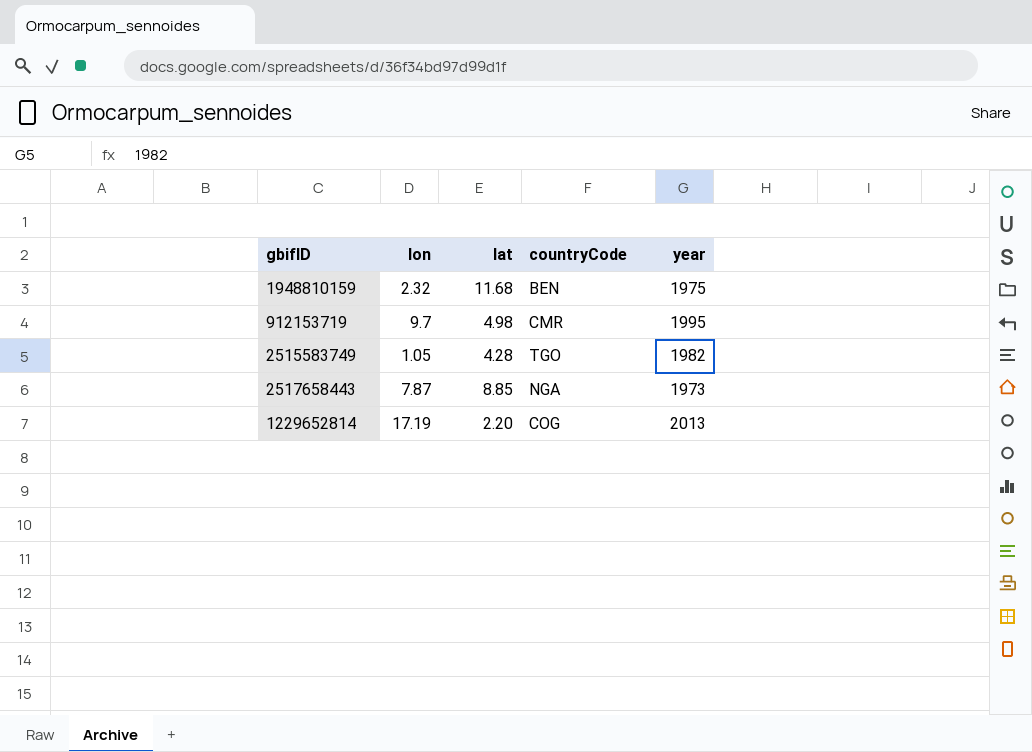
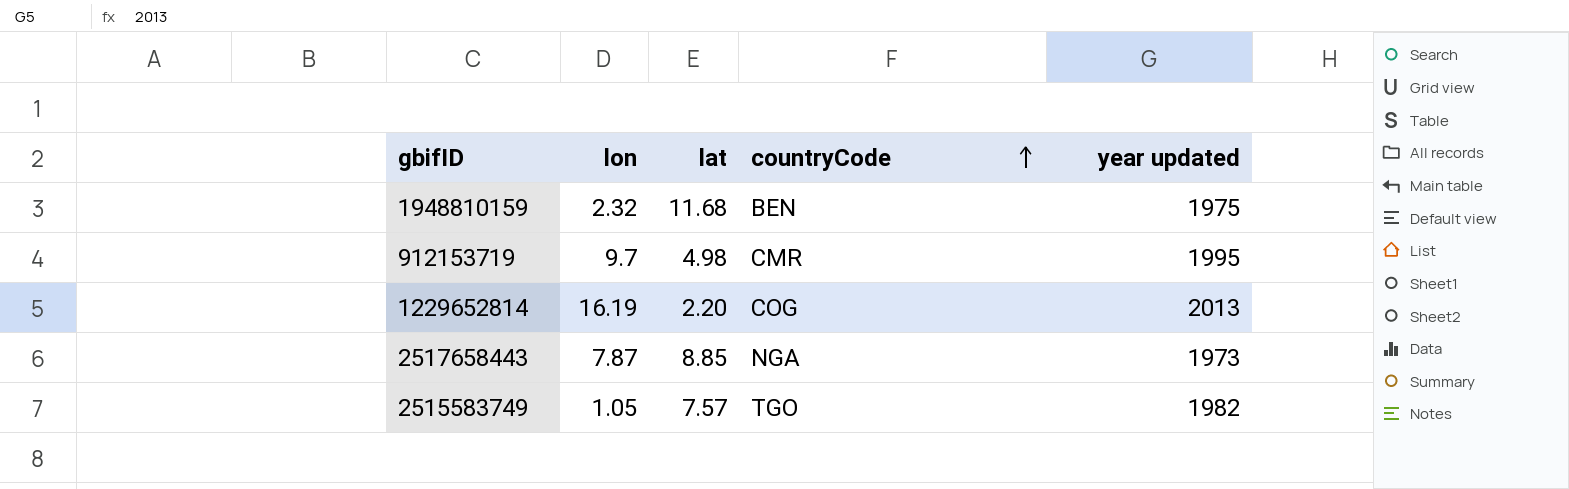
row order: none -> countryCode ascending
column name: year -> year updated
1229652814 | lon: 17.19 -> 16.19
2515583749 | lat: 4.28 -> 7.57

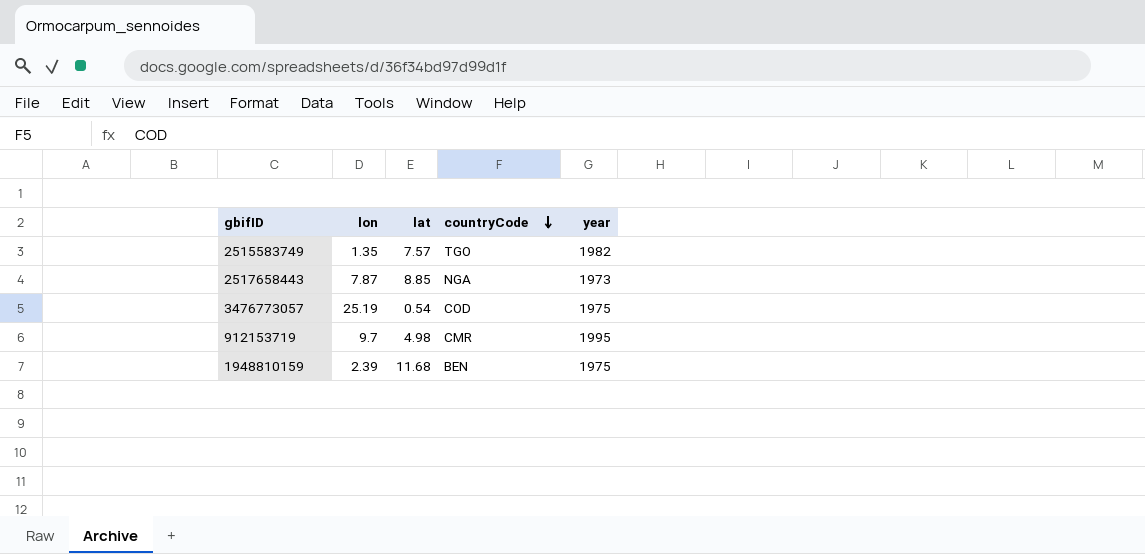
row order: countryCode ascending -> countryCode descending
column name: year updated -> year
row 1229652814: 16.19 | 2.20 | COG | 2013 -> none
2515583749 | lon: 1.05 -> 1.35
row 3476773057: none -> 25.19 | 0.54 | COD | 1975
1948810159 | lon: 2.32 -> 2.39

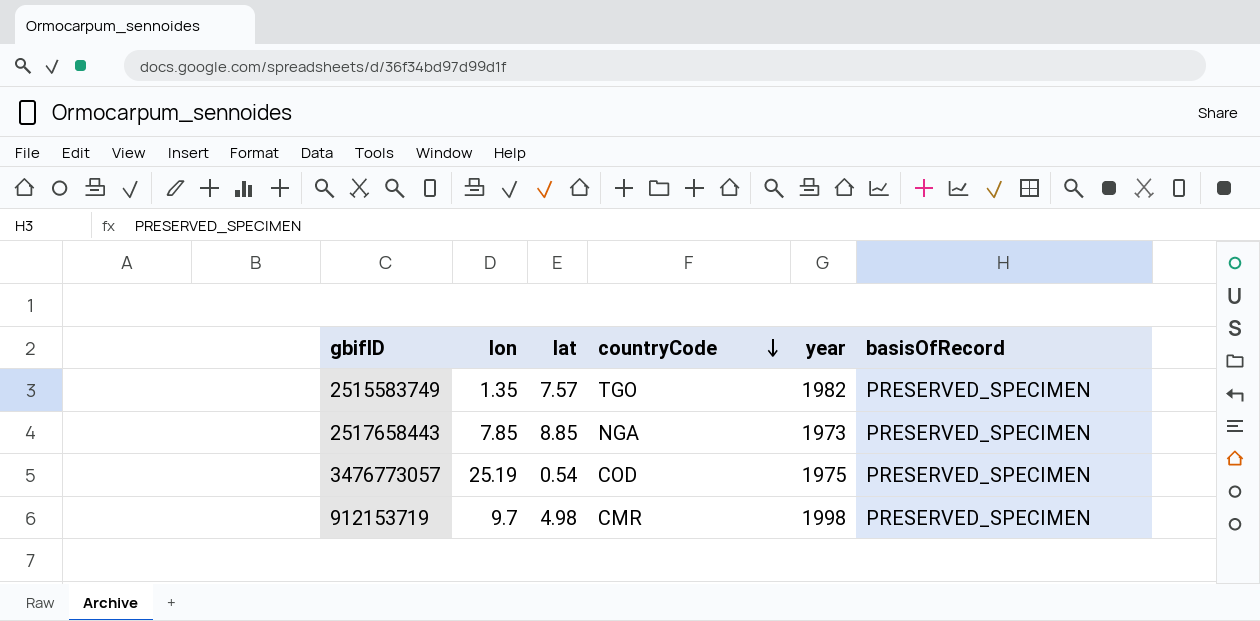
column basisOfRecord | position: none -> 6
row 1948810159: 2.39 | 11.68 | BEN | 1975 -> none
2517658443 | lon: 7.87 -> 7.85
912153719 | year: 1995 -> 1998

